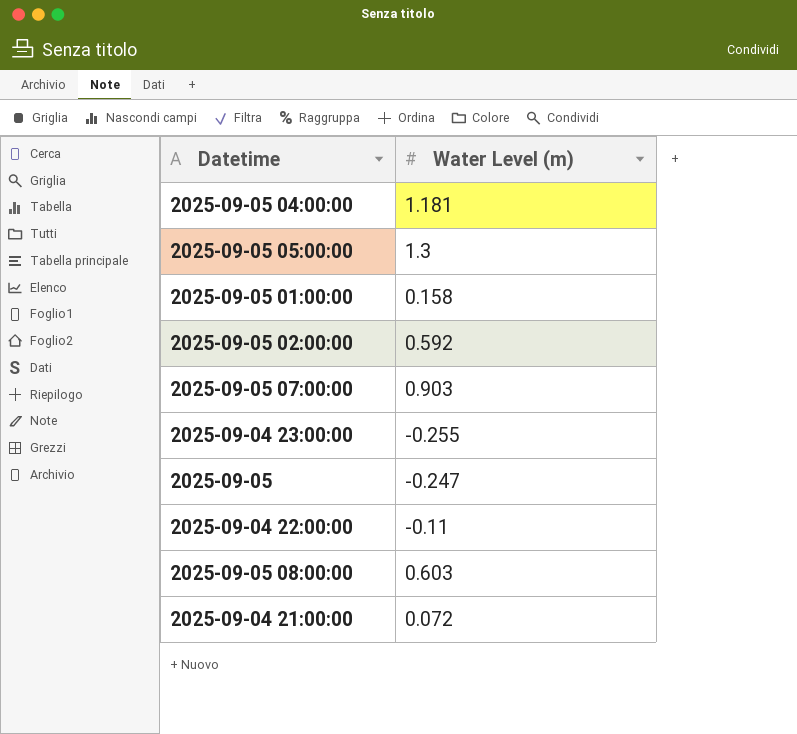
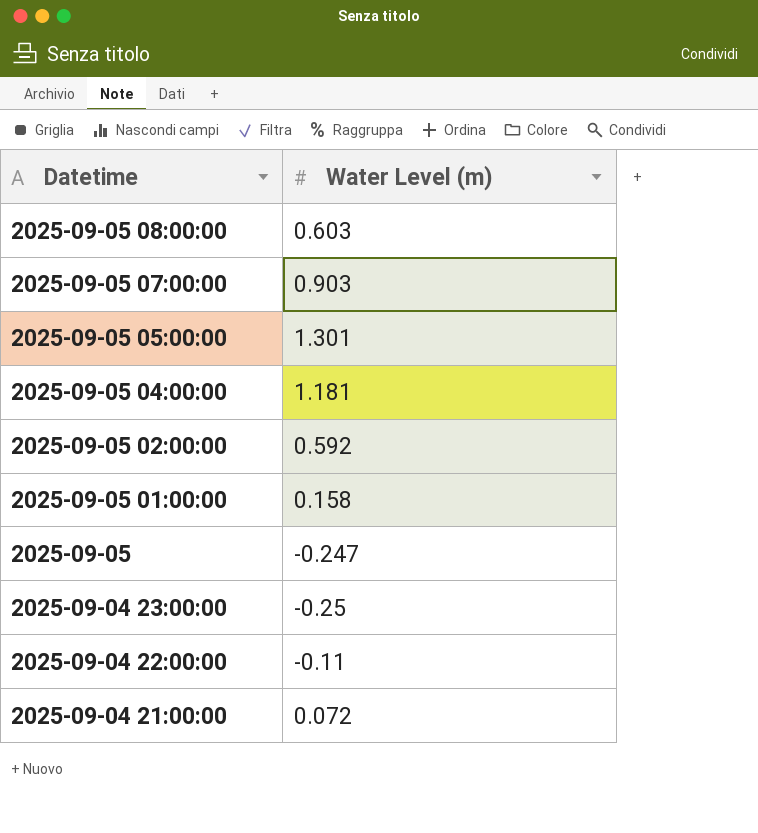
row order: none -> Datetime descending
2025-09-05 05:00:00 | Water Level (m): 1.3 -> 1.301
2025-09-04 23:00:00 | Water Level (m): -0.255 -> -0.25

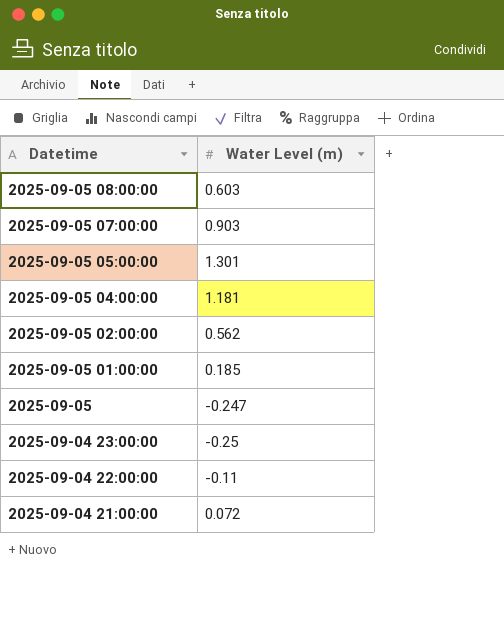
2025-09-05 02:00:00 | Water Level (m): 0.592 -> 0.562
2025-09-05 01:00:00 | Water Level (m): 0.158 -> 0.185

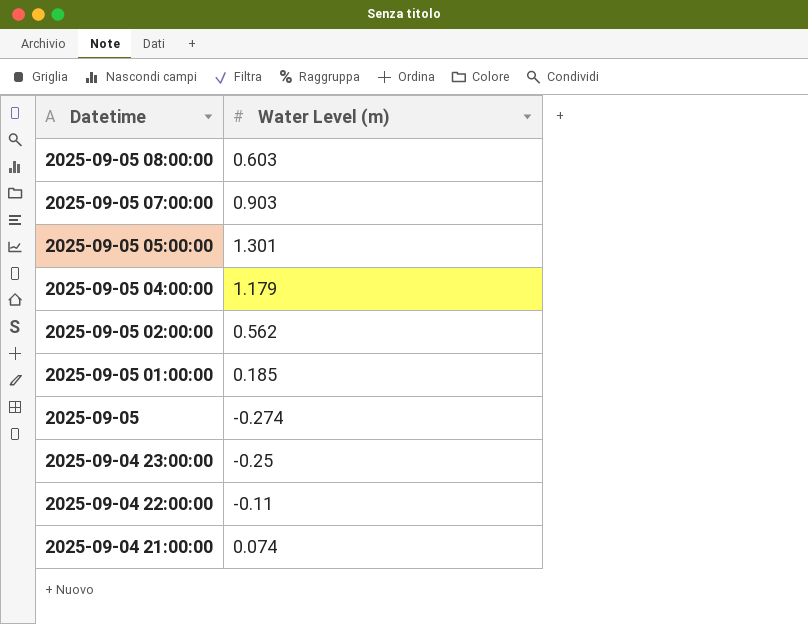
2025-09-05 04:00:00 | Water Level (m): 1.181 -> 1.179
2025-09-05 | Water Level (m): -0.247 -> -0.274
2025-09-04 21:00:00 | Water Level (m): 0.072 -> 0.074

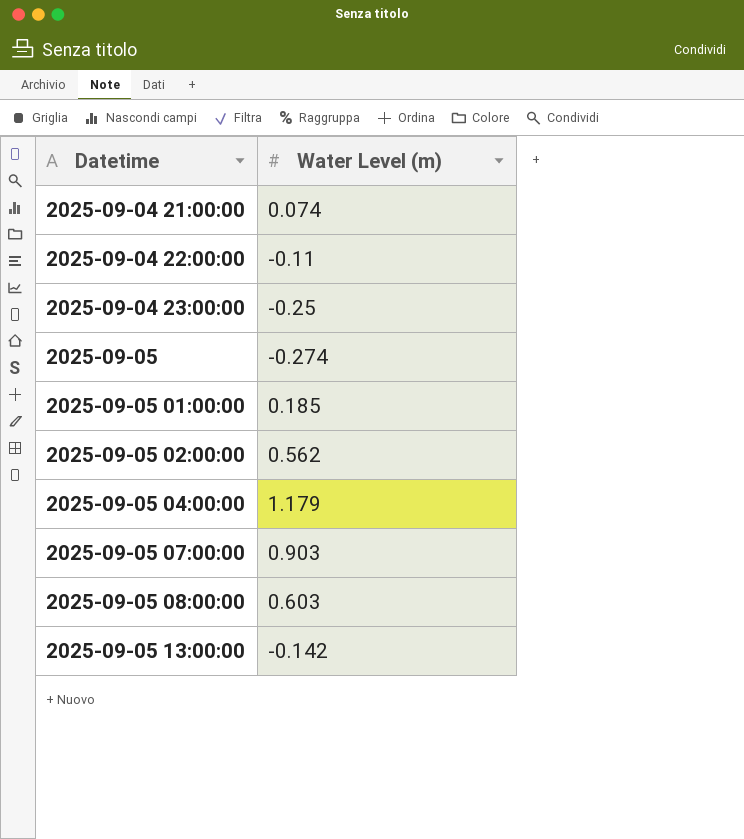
row order: Datetime descending -> Datetime ascending
row 2025-09-05 05:00:00: 1.301 -> none
row 2025-09-05 13:00:00: none -> -0.142

